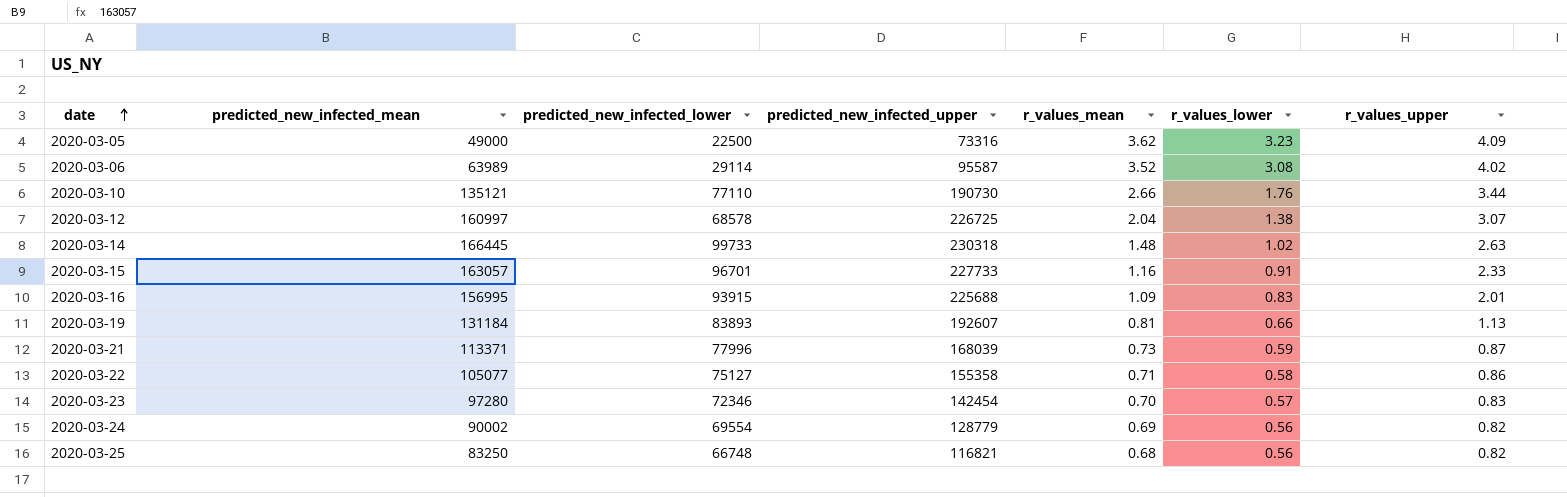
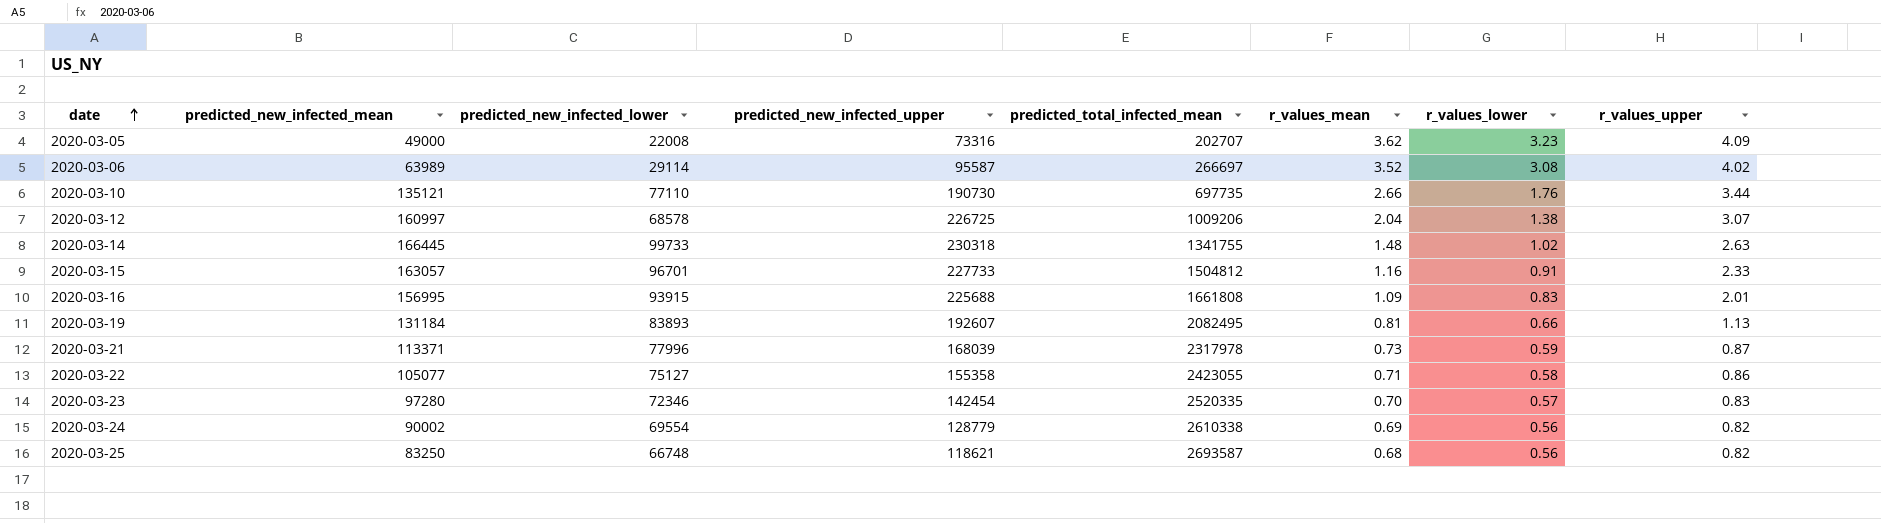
column predicted_total_infected_mean | position: none -> 5
2020-03-05 | predicted_new_infected_lower: 22500 -> 22008
2020-03-25 | predicted_new_infected_upper: 116821 -> 118621

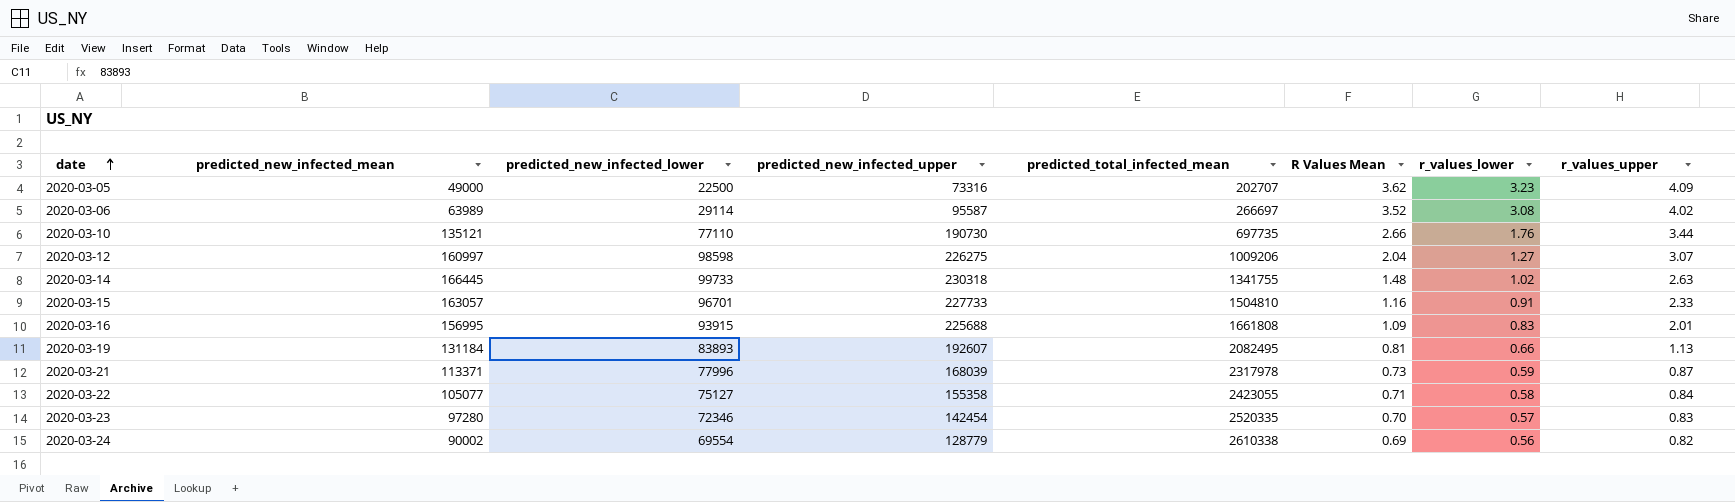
column name: r_values_mean -> R Values Mean
row 2020-03-25: 83250 | 66748 | 118621 | 2693587 | 0.68 | 0.56 | 0.82 -> none
2020-03-05 | predicted_new_infected_lower: 22008 -> 22500
2020-03-12 | predicted_new_infected_lower: 68578 -> 98598
2020-03-12 | predicted_new_infected_upper: 226725 -> 226275
2020-03-12 | r_values_lower: 1.38 -> 1.27
2020-03-15 | predicted_total_infected_mean: 1504812 -> 1504810
2020-03-22 | r_values_upper: 0.86 -> 0.84

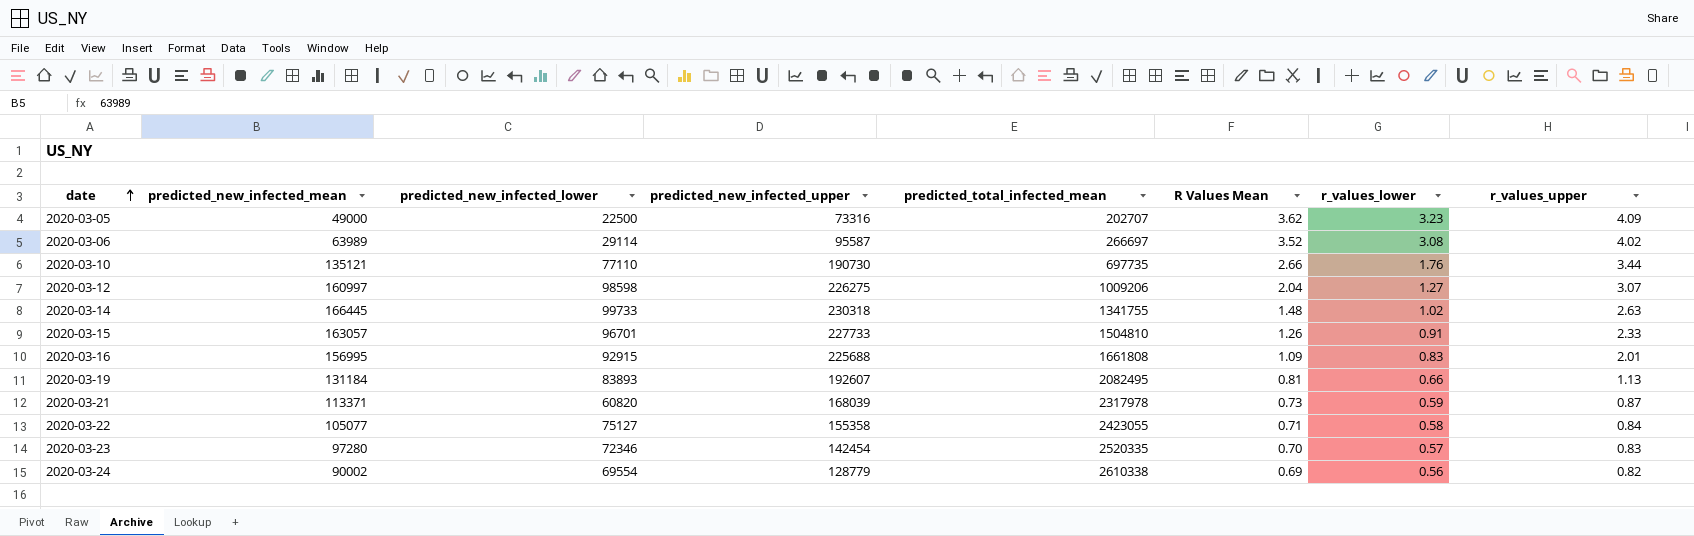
2020-03-15 | R Values Mean: 1.16 -> 1.26
2020-03-16 | predicted_new_infected_lower: 93915 -> 92915
2020-03-21 | predicted_new_infected_lower: 77996 -> 60820

